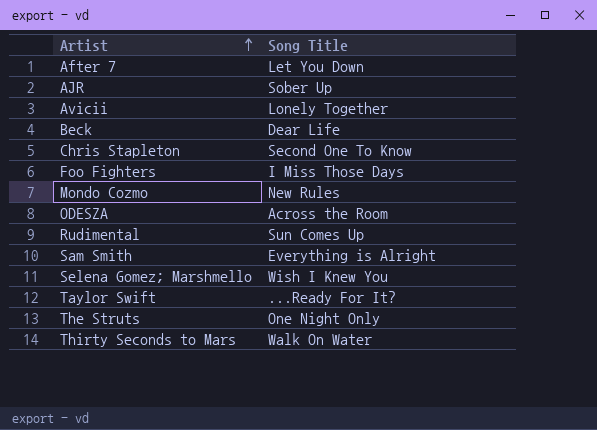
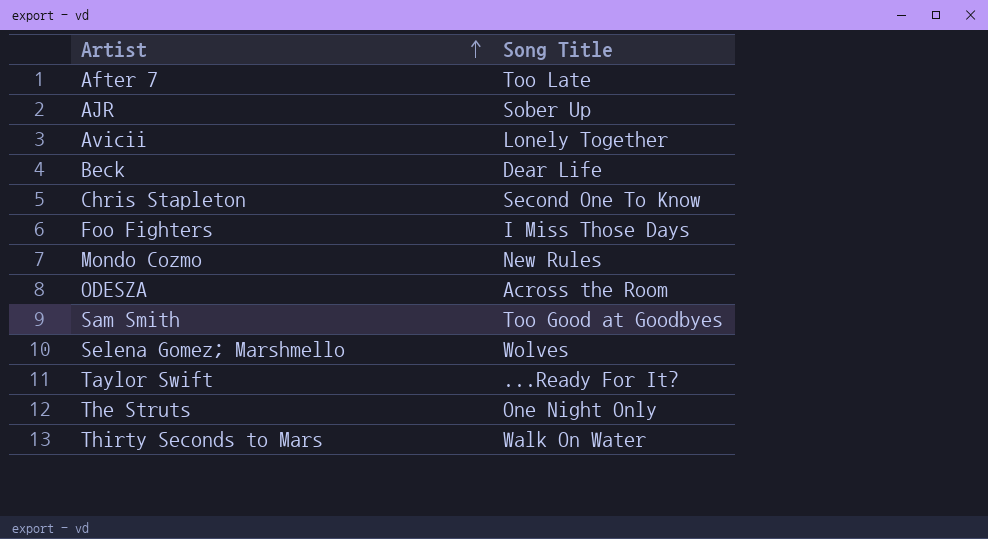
row Rudimental: Sun Comes Up -> none
After 7 | Song Title: Let You Down -> Too Late
Sam Smith | Song Title: Everything is Alright -> Too Good at Goodbyes
Selena Gomez; Marshmello | Song Title: Wish I Knew You -> Wolves

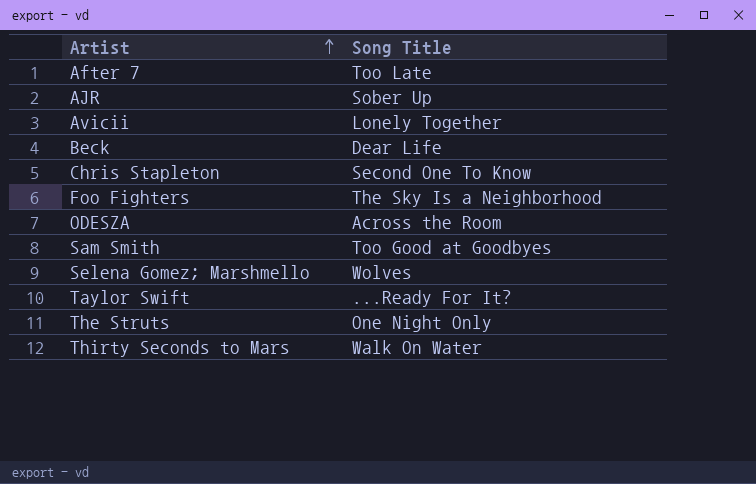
row Mondo Cozmo: New Rules -> none
Foo Fighters | Song Title: I Miss Those Days -> The Sky Is a Neighborhood

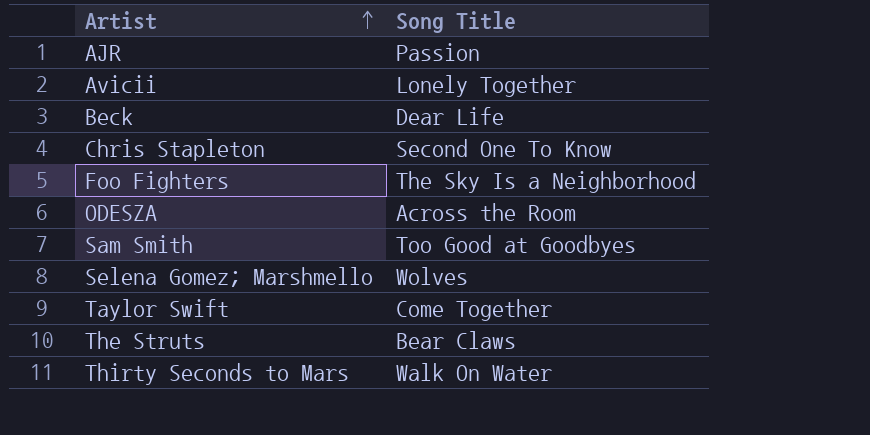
row After 7: Too Late -> none
AJR | Song Title: Sober Up -> Passion
Taylor Swift | Song Title: ...Ready For It? -> Come Together
The Struts | Song Title: One Night Only -> Bear Claws

